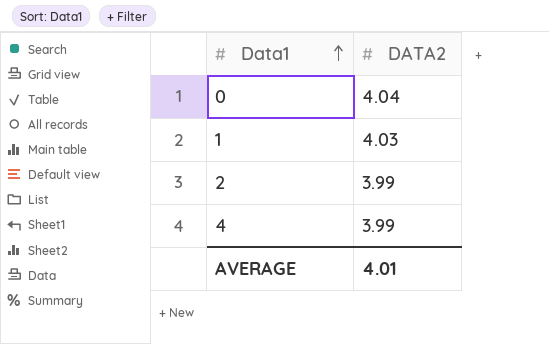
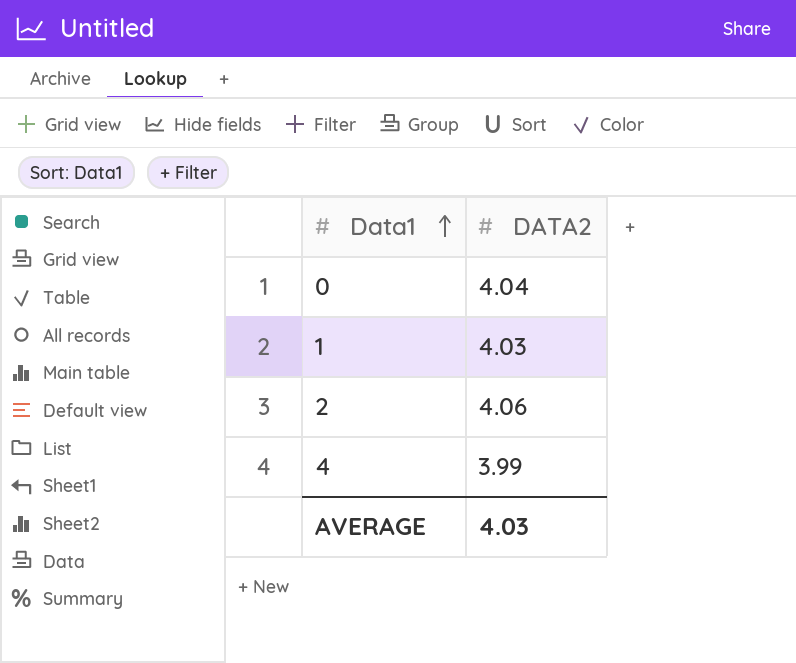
2 | DATA2: 3.99 -> 4.06
AVERAGE | DATA2: 4.01 -> 4.03

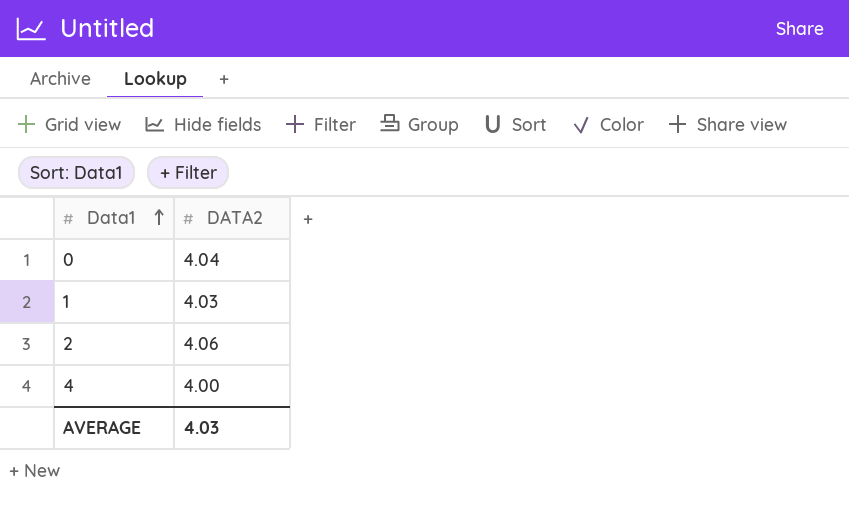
4 | DATA2: 3.99 -> 4.00

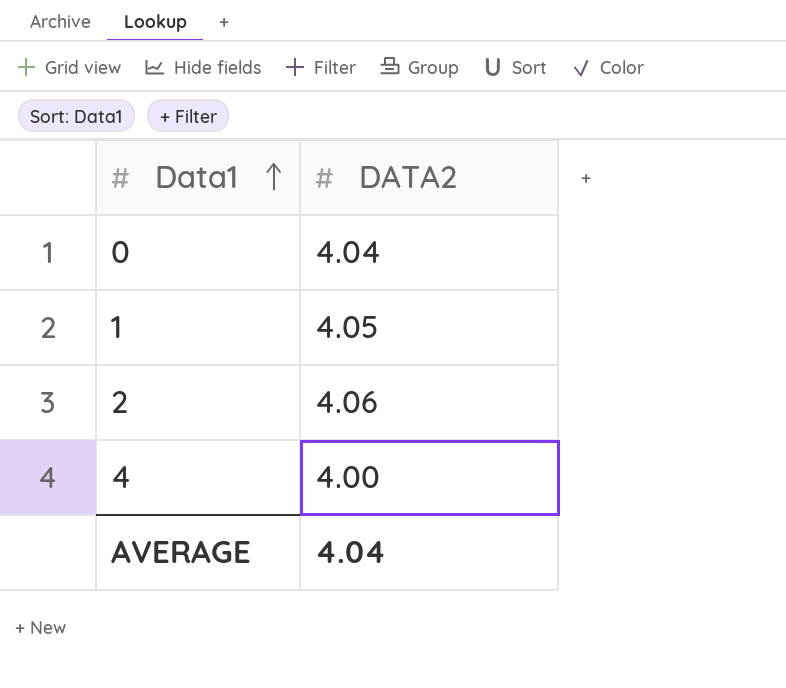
1 | DATA2: 4.03 -> 4.05
AVERAGE | DATA2: 4.03 -> 4.04

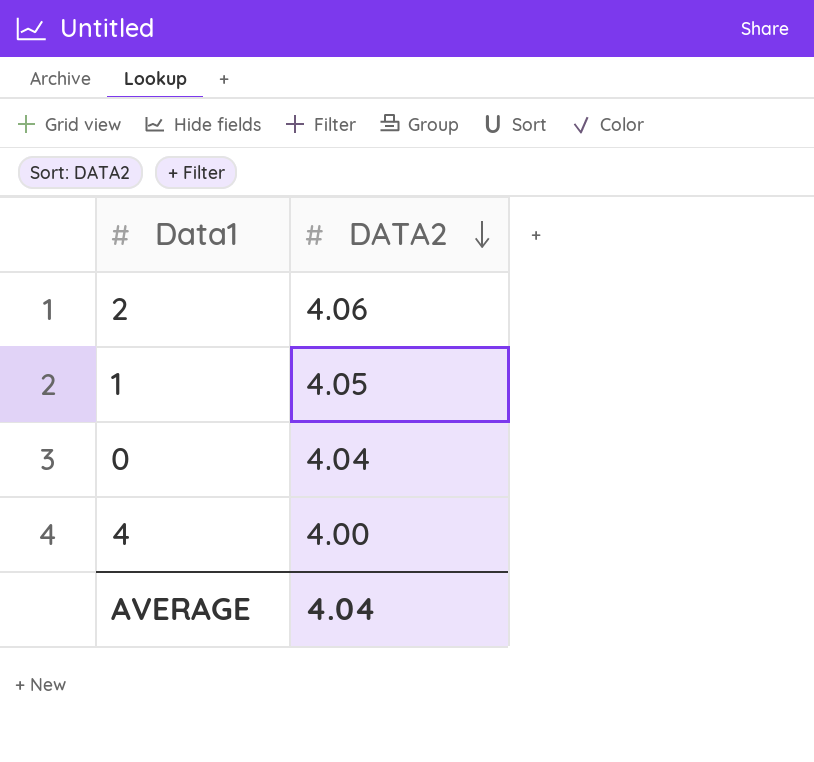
row order: Data1 ascending -> DATA2 descending

